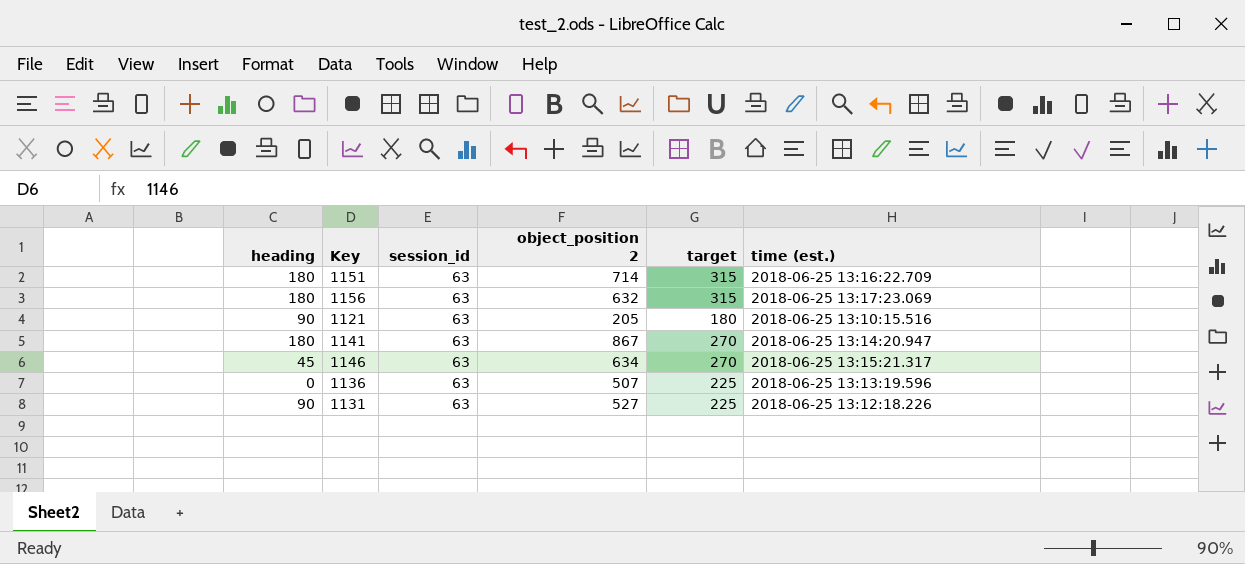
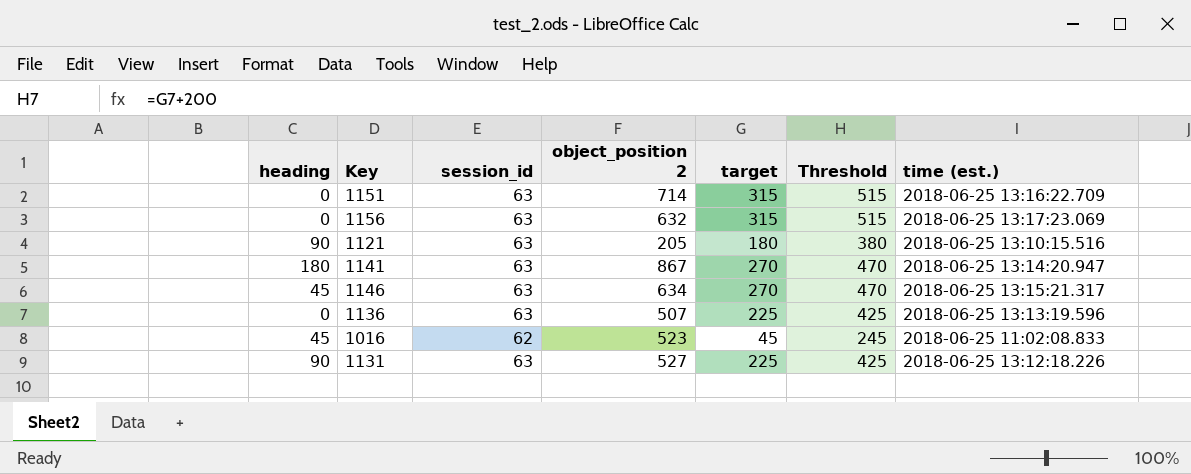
column Threshold | formula: none -> [target] + 200
1151 | heading: 180 -> 0
1156 | heading: 180 -> 0
row 1016: none -> 45 | 62 | 523 | 45 | 245 | 2018-06-25 11:02:08.833

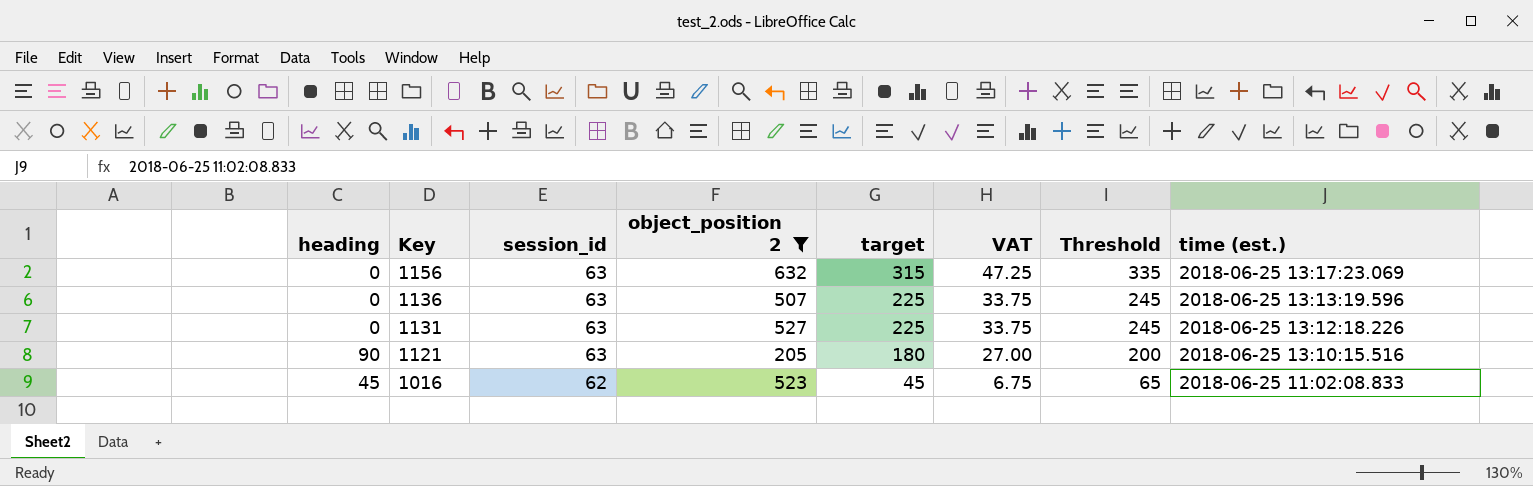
filter: none -> object_position 2 <= 632
row order: none -> Key descending
column VAT | formula: none -> [target] * 0.15
column Threshold | formula: [target] + 200 -> [target] + 20
1131 | heading: 90 -> 0

